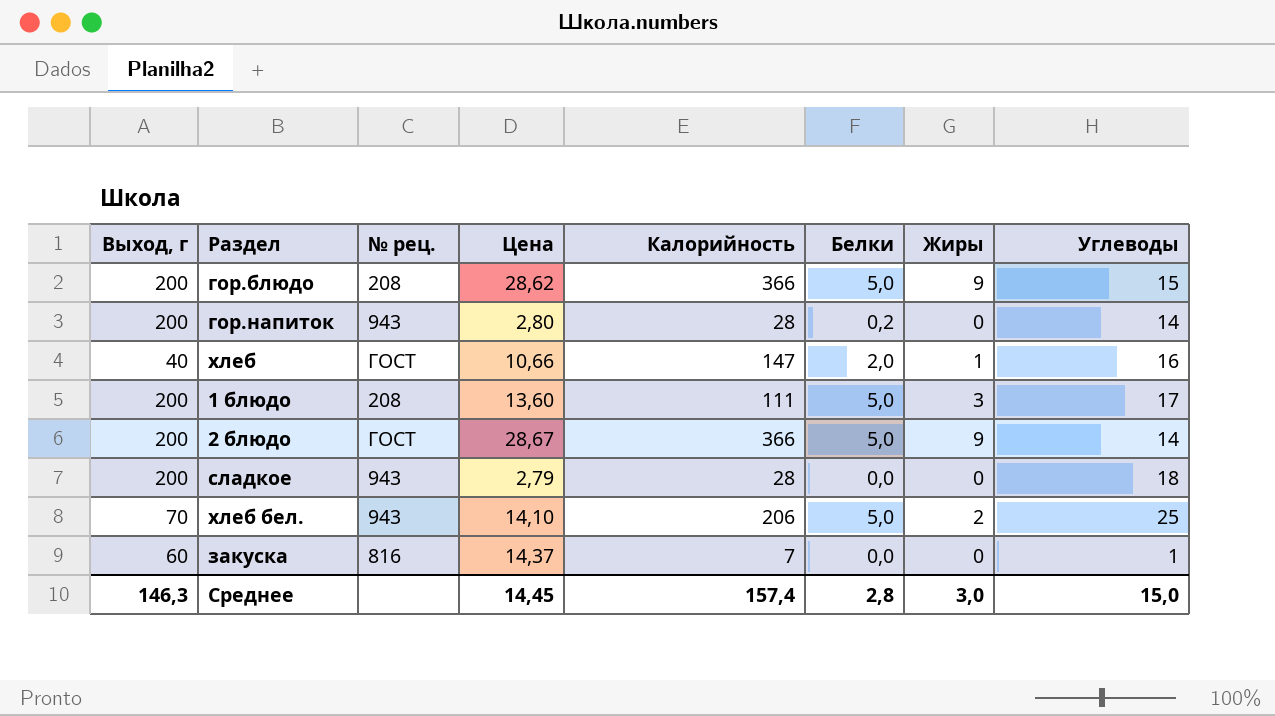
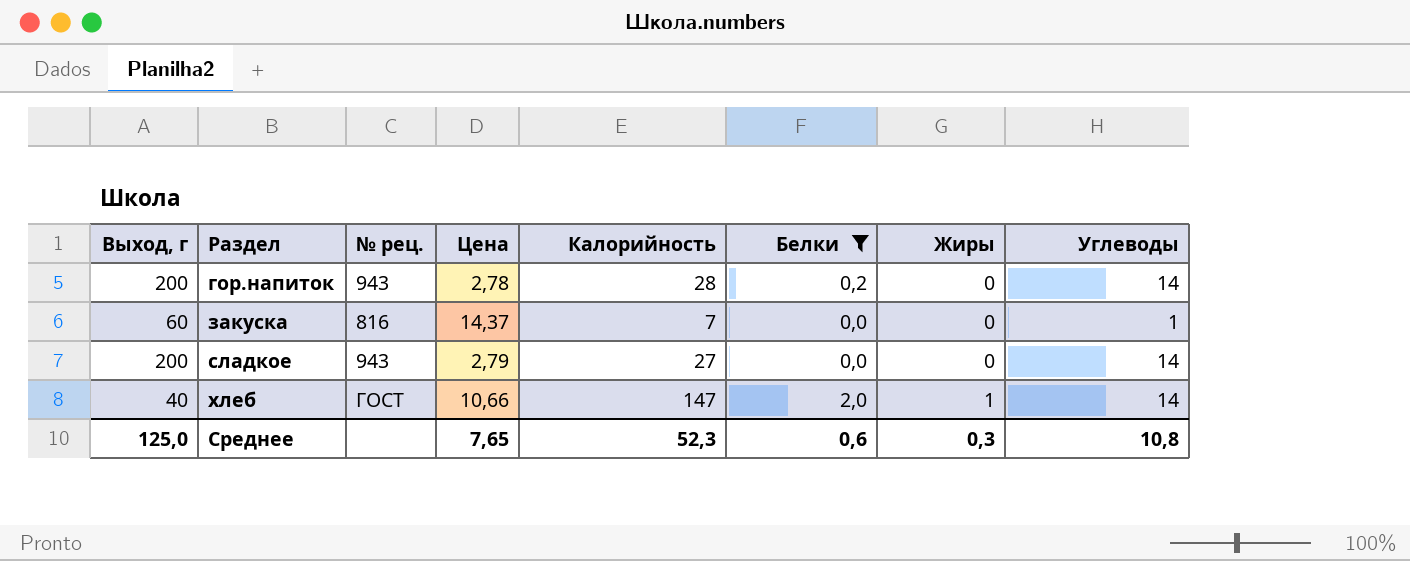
filter: none -> Белки != 5,0
row order: none -> Раздел ascending
гор.напиток | Цена: 2,80 -> 2,78
сладкое | Калорийность: 28 -> 27
сладкое | Углеводы: 18 -> 14
хлеб | Углеводы: 16 -> 14
Среднее | Выход, г: 146,3 -> 125,0
Среднее | Цена: 14,45 -> 7,65
Среднее | Калорийность: 157,4 -> 52,3
Среднее | Белки: 2,8 -> 0,6
Среднее | Жиры: 3,0 -> 0,3
Среднее | Углеводы: 15,0 -> 10,8

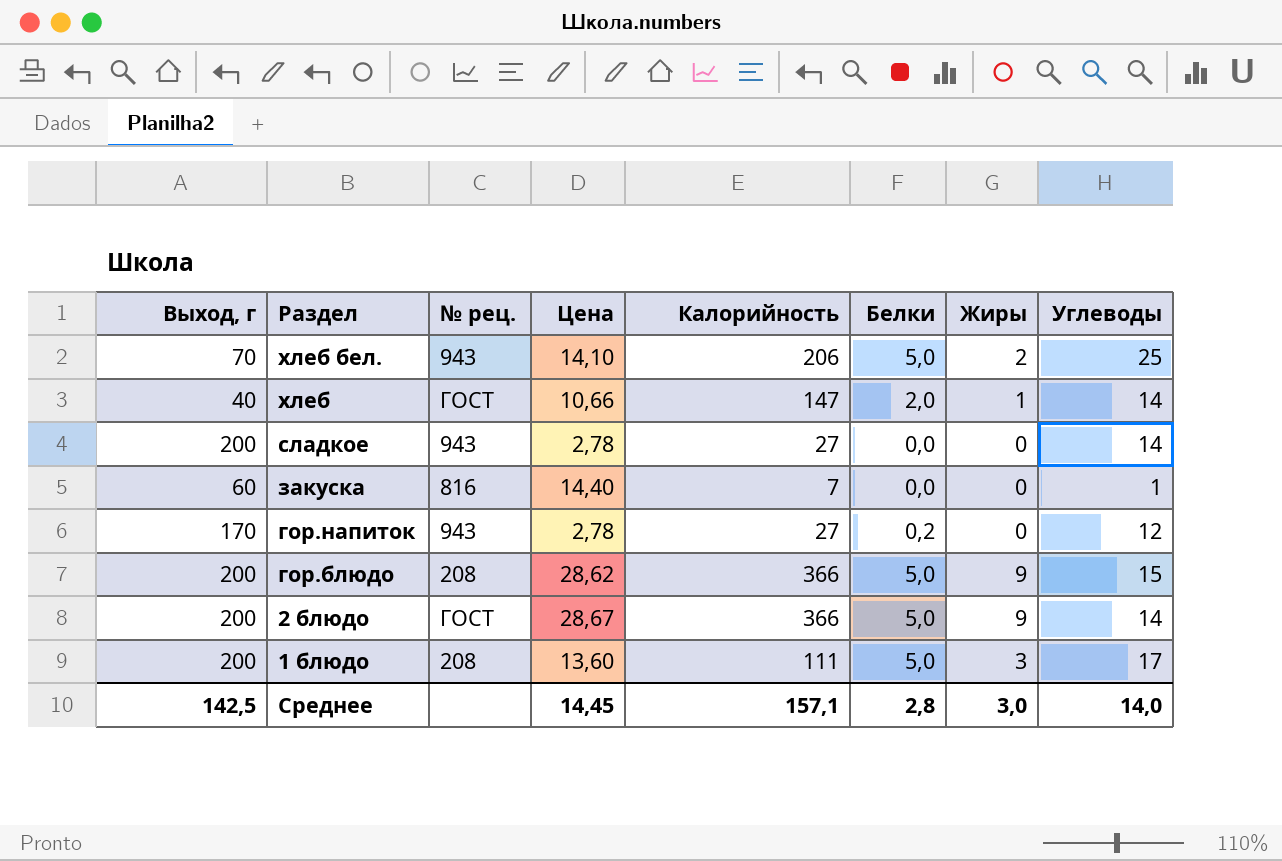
filter: Белки != 5,0 -> none
row order: Раздел ascending -> Раздел descending
сладкое | Цена: 2,79 -> 2,78
закуска | Цена: 14,37 -> 14,40
гор.напиток | Выход, г: 200 -> 170
гор.напиток | Калорийность: 28 -> 27
гор.напиток | Углеводы: 14 -> 12
Среднее | Выход, г: 125,0 -> 142,5
Среднее | Цена: 7,65 -> 14,45
Среднее | Калорийность: 52,3 -> 157,1
Среднее | Белки: 0,6 -> 2,8
Среднее | Жиры: 0,3 -> 3,0
Среднее | Углеводы: 10,8 -> 14,0

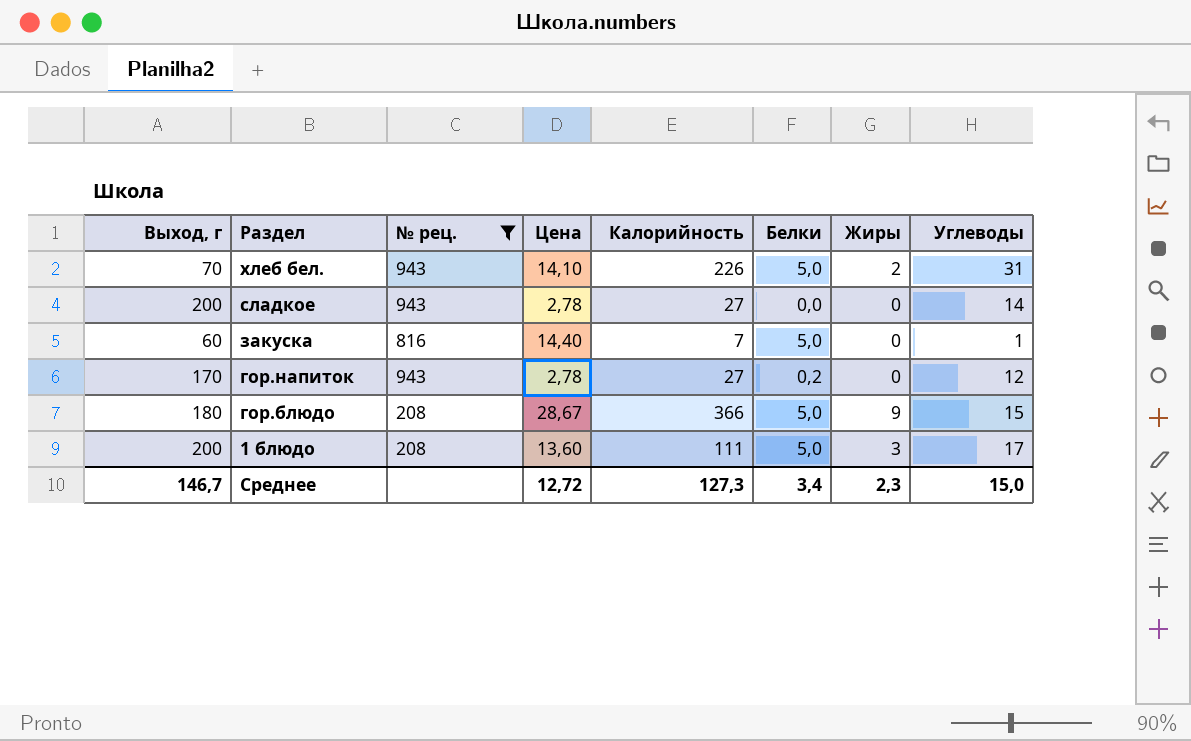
filter: none -> № рец. != ГОСТ
хлеб бел. | Калорийность: 206 -> 226
хлеб бел. | Углеводы: 25 -> 31
закуска | Белки: 0,0 -> 5,0
гор.блюдо | Выход, г: 200 -> 180
гор.блюдо | Цена: 28,62 -> 28,67
Среднее | Выход, г: 142,5 -> 146,7
Среднее | Цена: 14,45 -> 12,72
Среднее | Калорийность: 157,1 -> 127,3
Среднее | Белки: 2,8 -> 3,4
Среднее | Жиры: 3,0 -> 2,3
Среднее | Углеводы: 14,0 -> 15,0

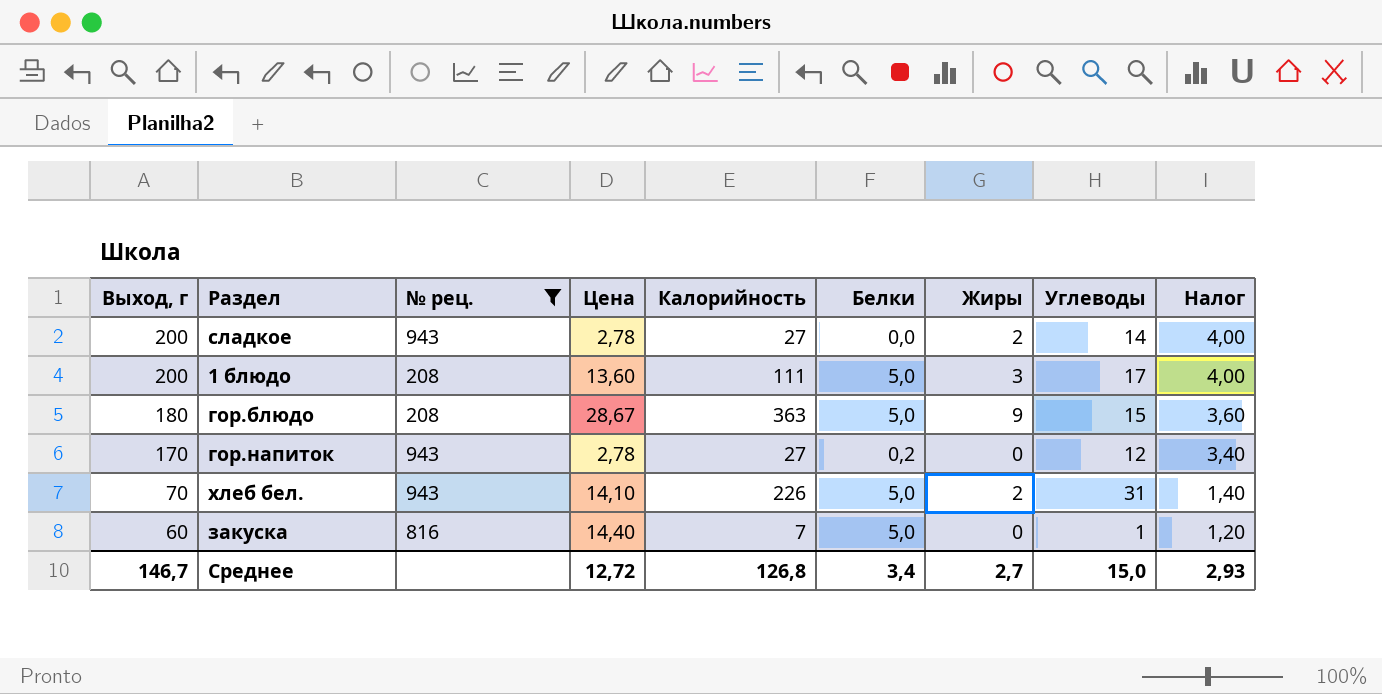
row order: Раздел descending -> Выход, г descending
column Налог | formula: none -> [Выход, г] * 0,02
сладкое | Жиры: 0 -> 2
гор.блюдо | Калорийность: 366 -> 363
Среднее | Калорийность: 127,3 -> 126,8
Среднее | Жиры: 2,3 -> 2,7

